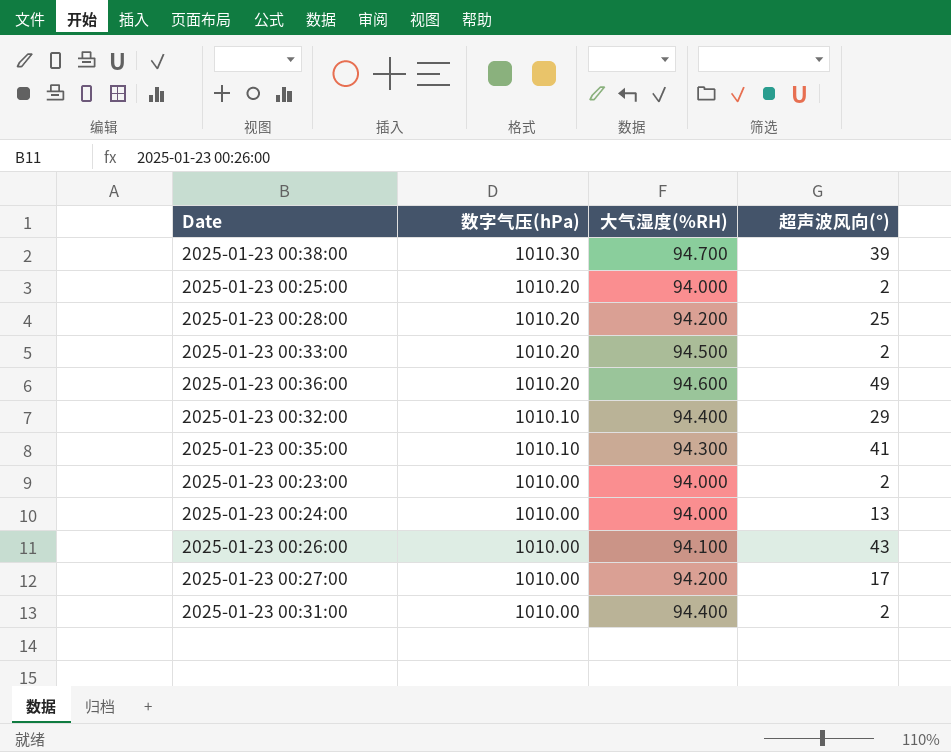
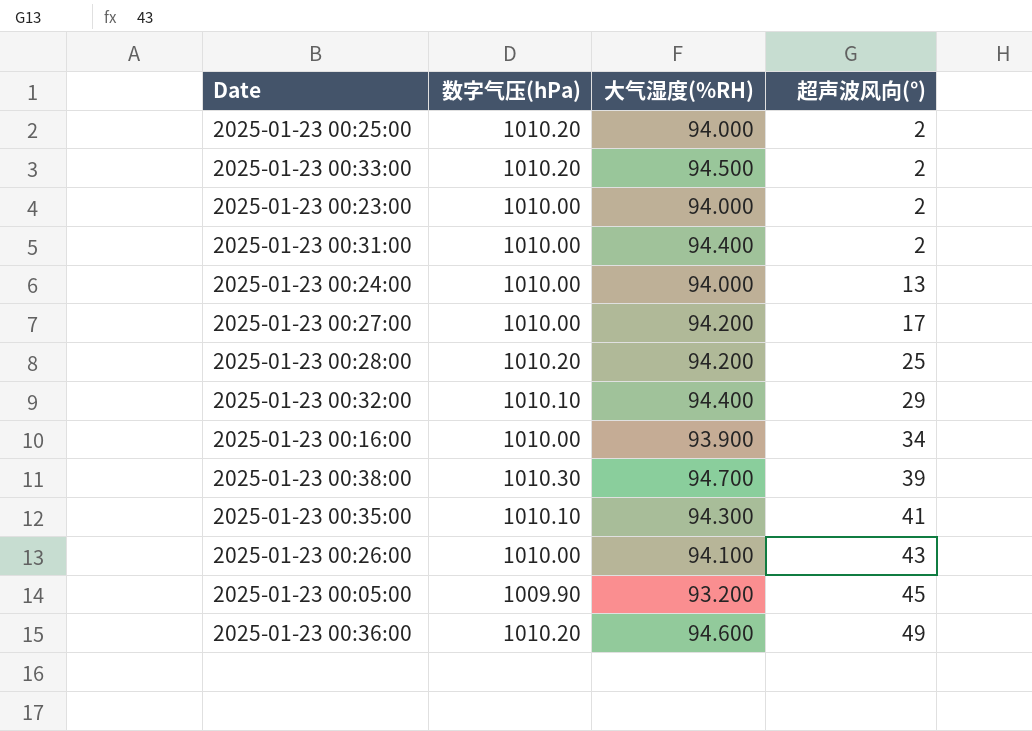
row order: 数字气压(hPa) descending -> 超声波风向(°) ascending
row 2025-01-23 00:16:00: none -> 1010.00 | 93.900 | 34
row 2025-01-23 00:05:00: none -> 1009.90 | 93.200 | 45

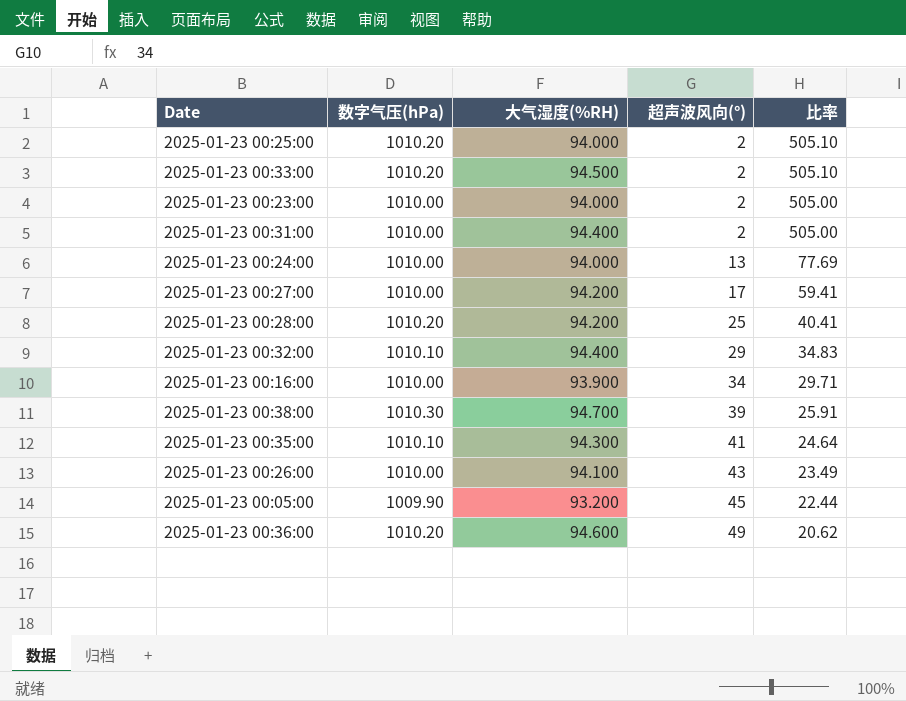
column 比率 | formula: none -> [数字气压(hPa)] / [超声波风向(°)]

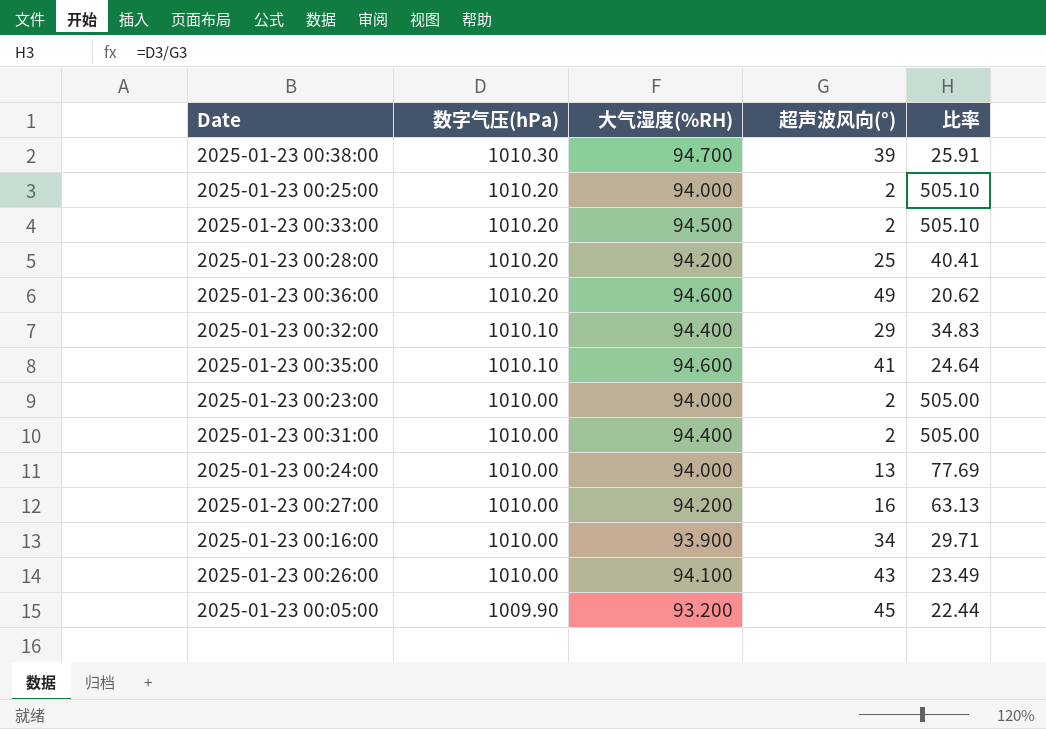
row order: 超声波风向(°) ascending -> 数字气压(hPa) descending
2025-01-23 00:35:00 | 大气湿度(%RH): 94.300 -> 94.600
2025-01-23 00:27:00 | 超声波风向(°): 17 -> 16
2025-01-23 00:27:00 | 比率: 59.41 -> 63.13

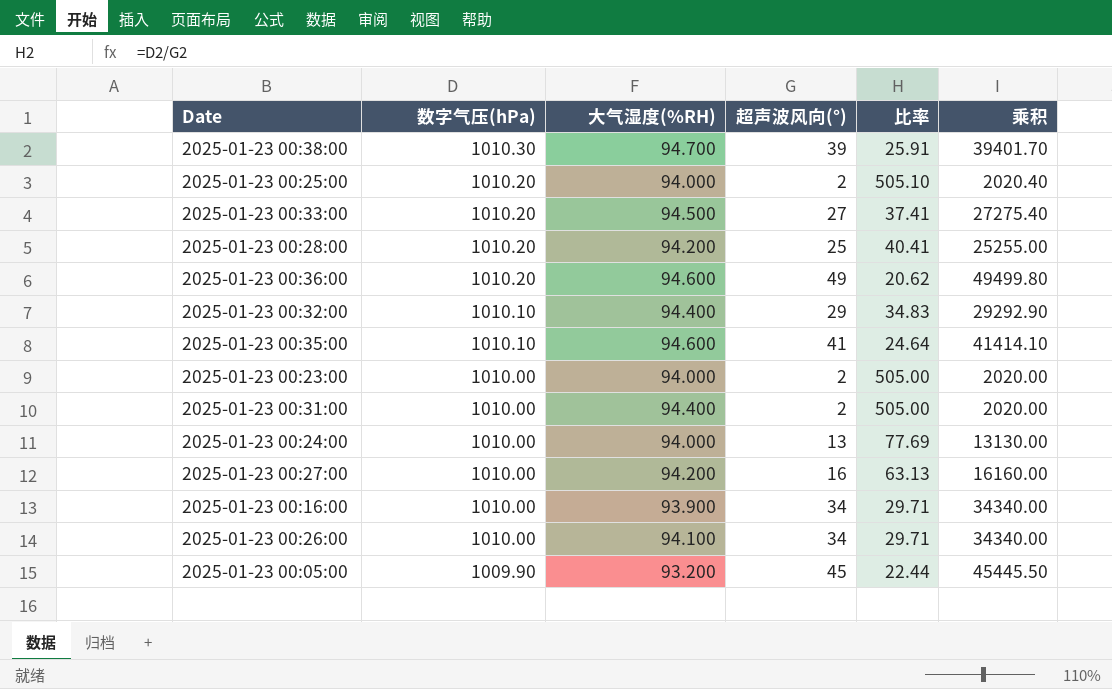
column 乘积 | formula: none -> [数字气压(hPa)] * [超声波风向(°)]
2025-01-23 00:33:00 | 超声波风向(°): 2 -> 27
2025-01-23 00:33:00 | 比率: 505.10 -> 37.41
2025-01-23 00:26:00 | 超声波风向(°): 43 -> 34
2025-01-23 00:26:00 | 比率: 23.49 -> 29.71

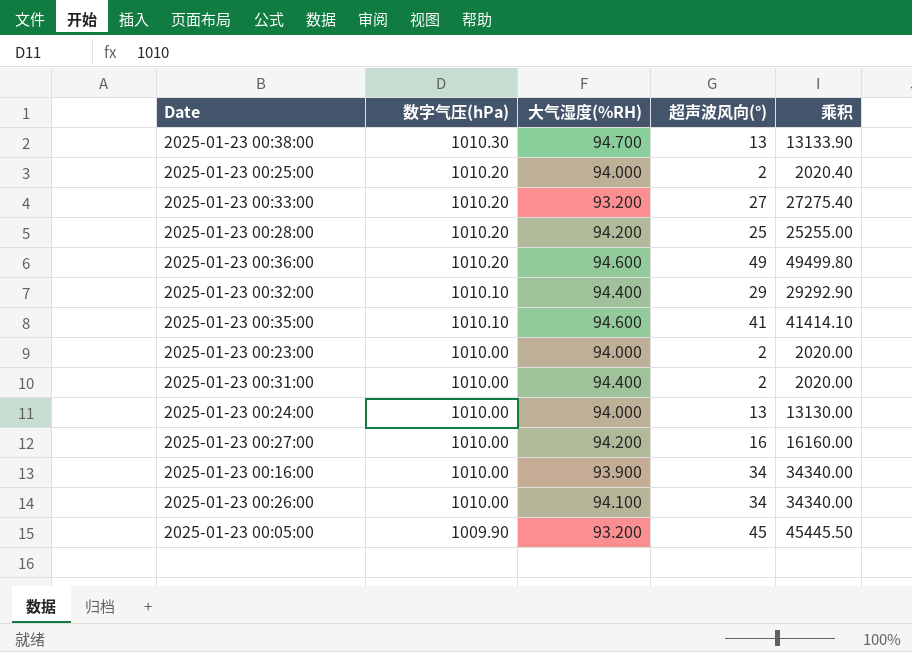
column 比率 | formula: [数字气压(hPa)] / [超声波风向(°)] -> none
2025-01-23 00:38:00 | 超声波风向(°): 39 -> 13
2025-01-23 00:38:00 | 乘积: 39401.70 -> 13133.90
2025-01-23 00:33:00 | 大气湿度(%RH): 94.500 -> 93.200

